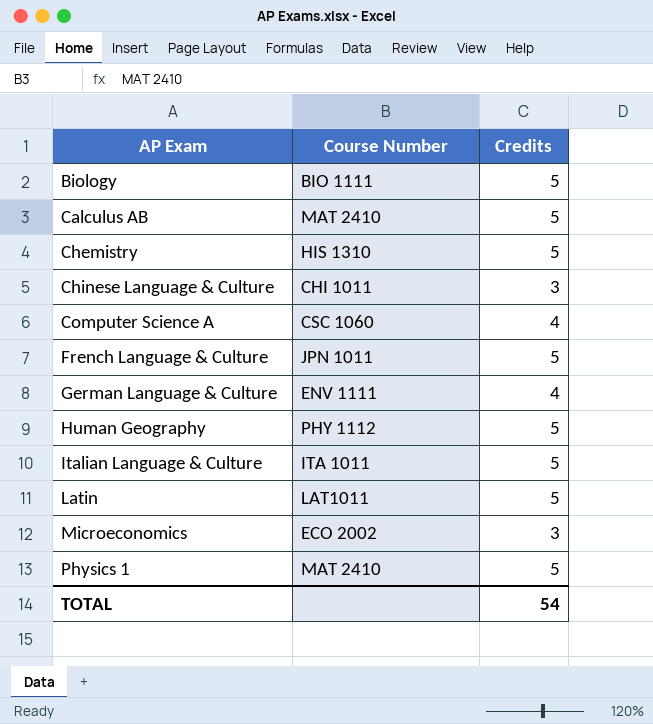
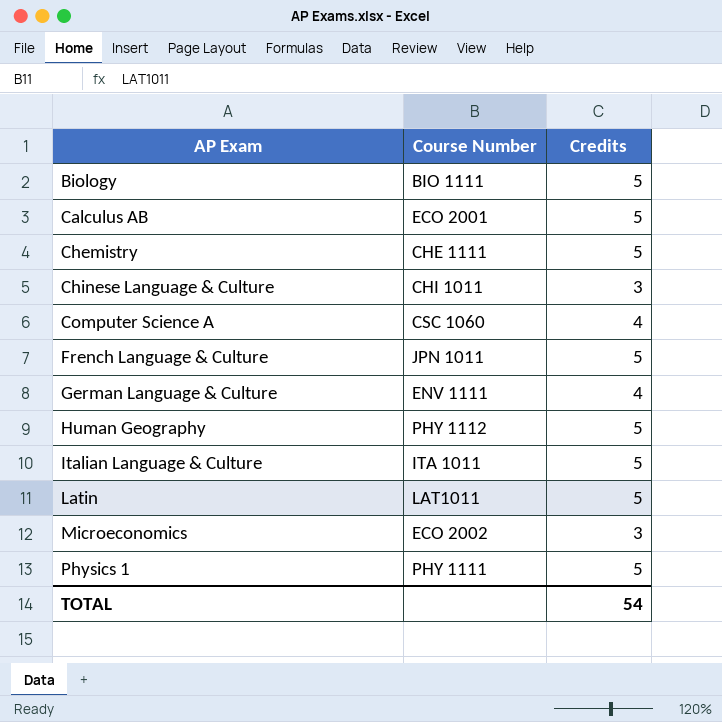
Calculus AB | Course Number: MAT 2410 -> ECO 2001
Chemistry | Course Number: HIS 1310 -> CHE 1111
Physics 1 | Course Number: MAT 2410 -> PHY 1111

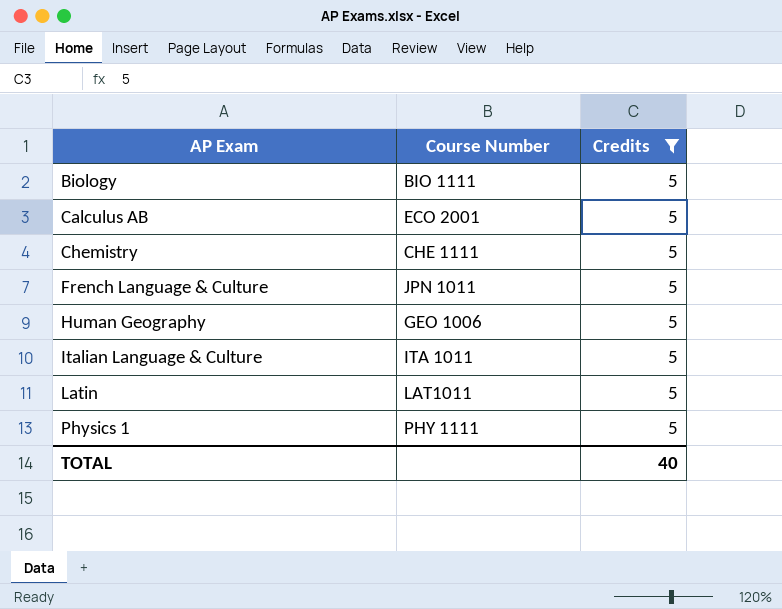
filter: none -> Credits = 5
Human Geography | Course Number: PHY 1112 -> GEO 1006
TOTAL | Credits: 54 -> 40

